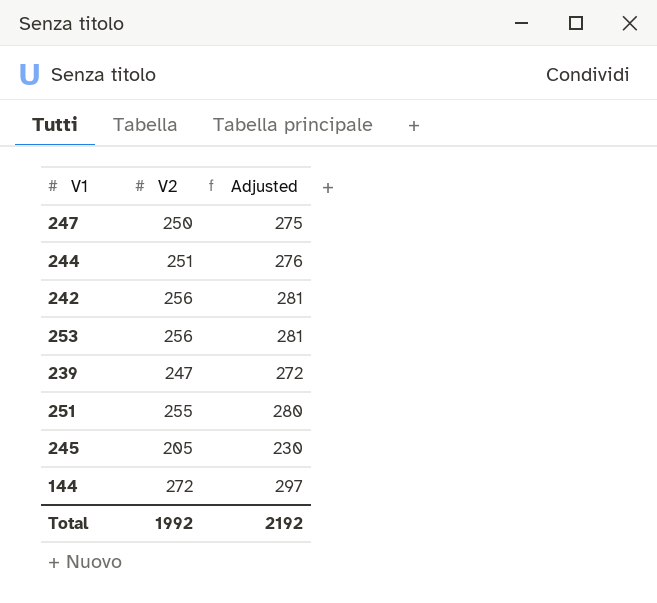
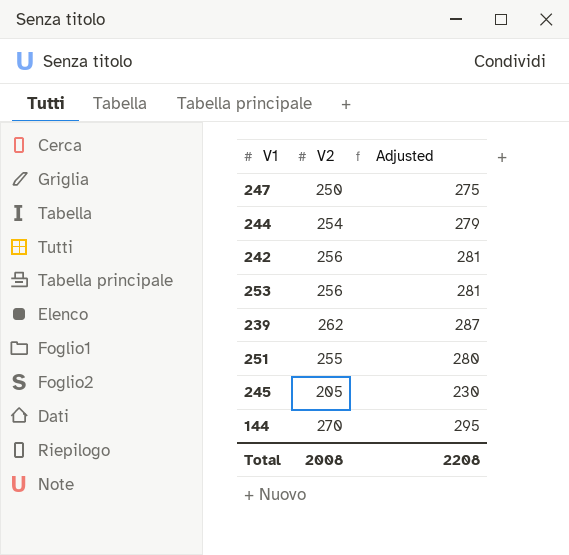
244 | V2: 251 -> 254
244 | Adjusted: 276 -> 279
239 | V2: 247 -> 262
239 | Adjusted: 272 -> 287
144 | V2: 272 -> 270
144 | Adjusted: 297 -> 295
Total | V2: 1992 -> 2008
Total | Adjusted: 2192 -> 2208

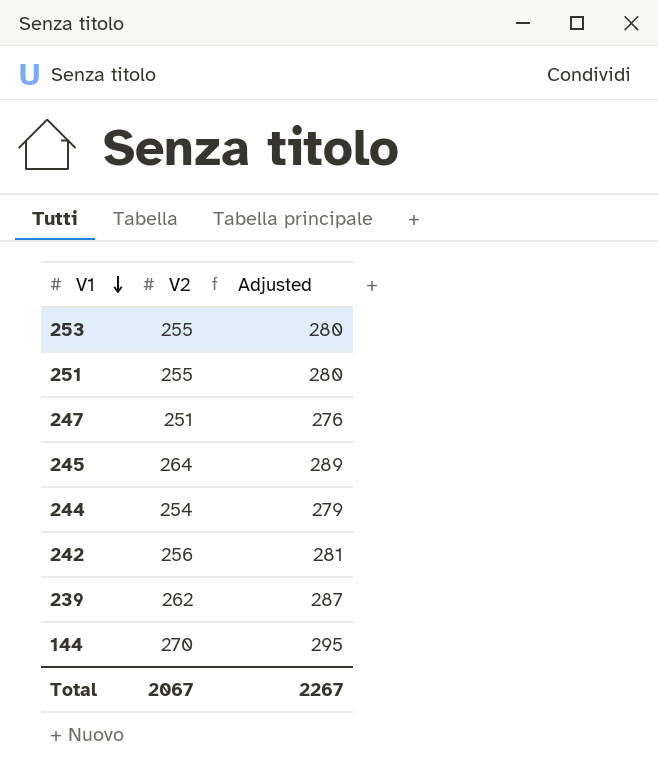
row order: none -> V1 descending
253 | V2: 256 -> 255
253 | Adjusted: 281 -> 280
247 | V2: 250 -> 251
247 | Adjusted: 275 -> 276
245 | V2: 205 -> 264
245 | Adjusted: 230 -> 289
Total | V2: 2008 -> 2067
Total | Adjusted: 2208 -> 2267

